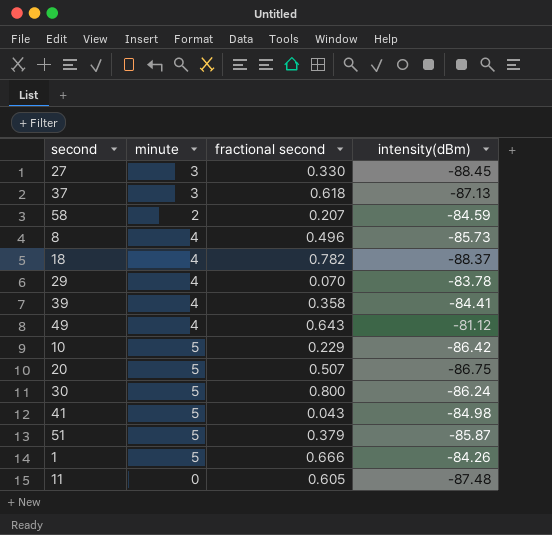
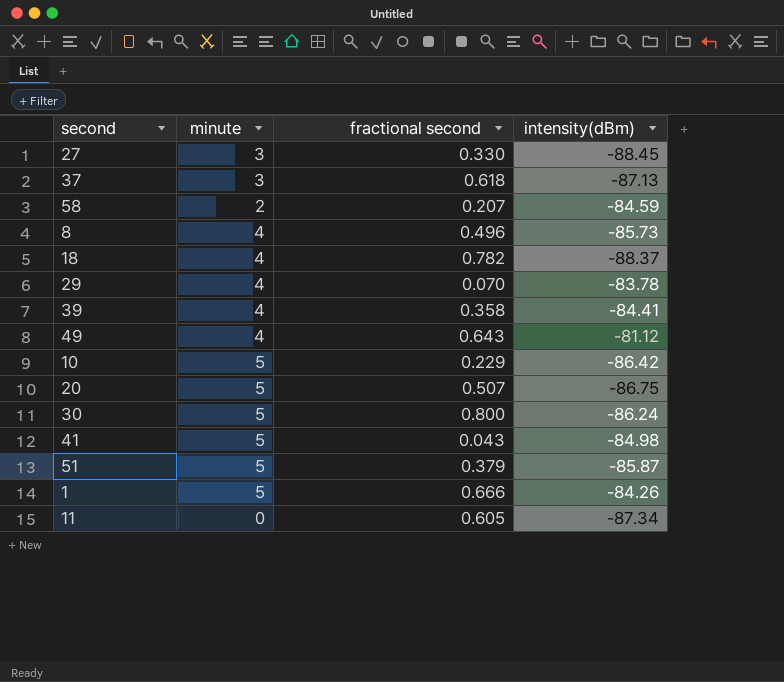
11 | intensity(dBm): -87.48 -> -87.34

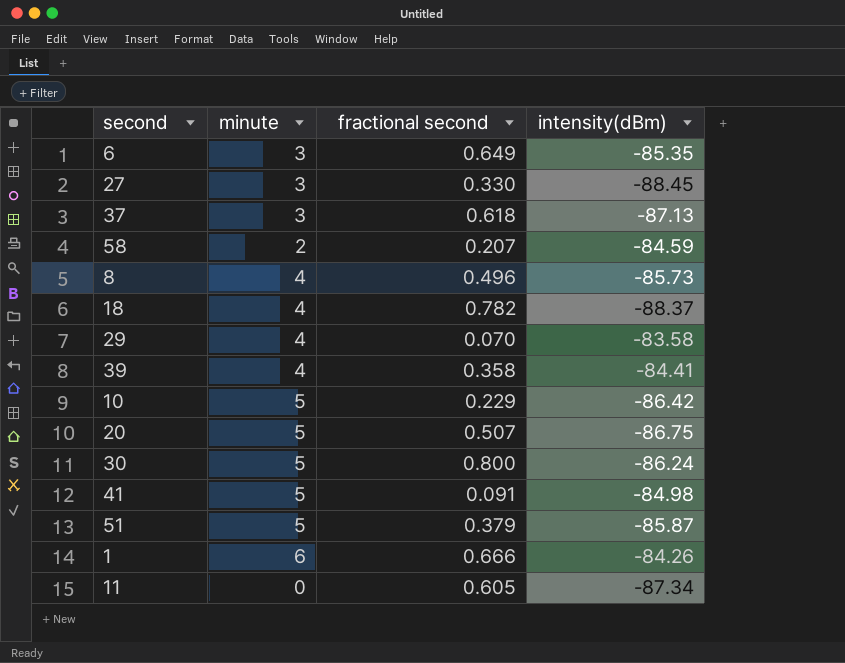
row 49: 4 | 0.643 | -81.12 -> none
row 6: none -> 3 | 0.649 | -85.35
29 | intensity(dBm): -83.78 -> -83.58
41 | fractional second: 0.043 -> 0.091
1 | minute: 5 -> 6

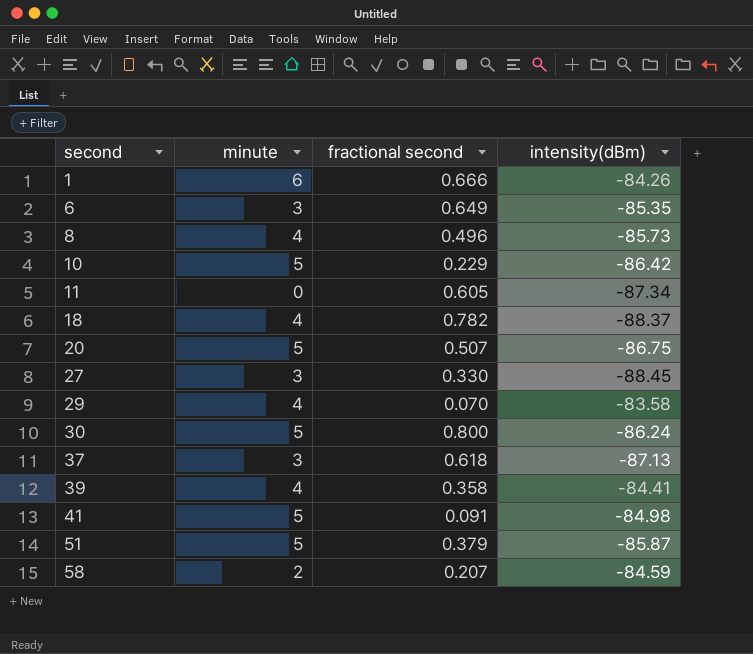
row order: none -> second ascending

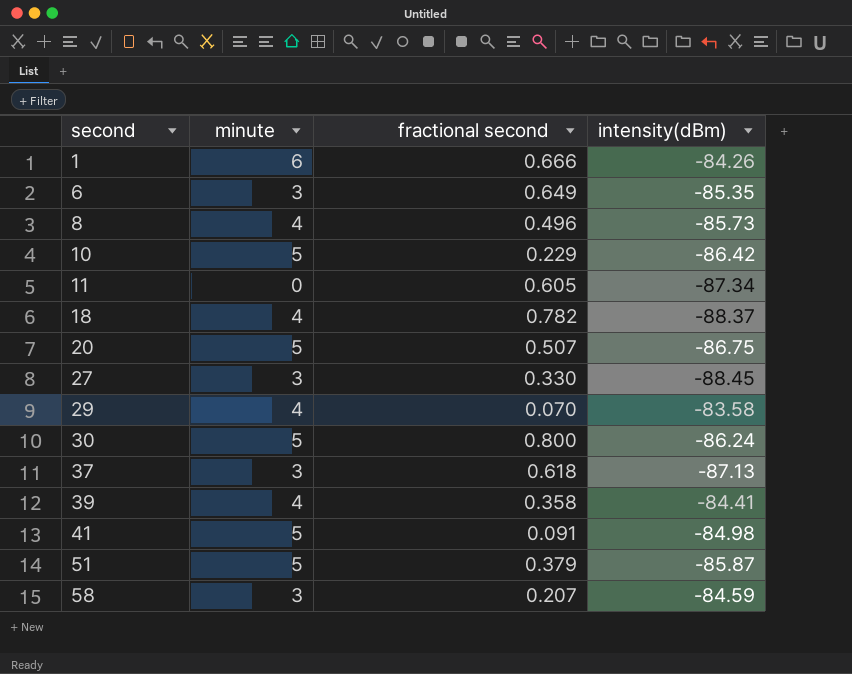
58 | minute: 2 -> 3

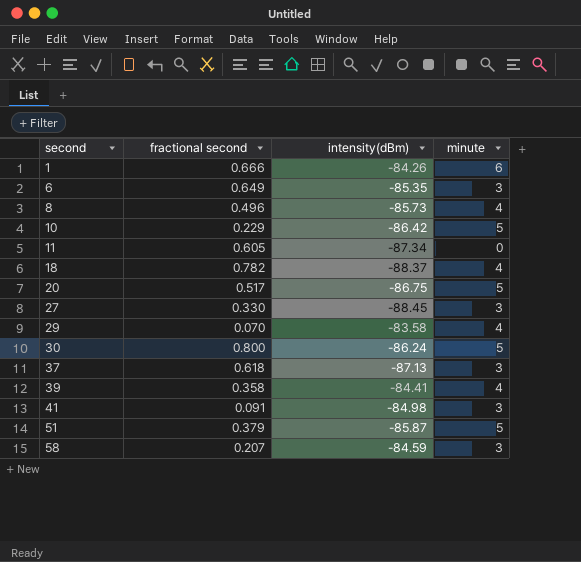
column minute | position: 2 -> 4
20 | fractional second: 0.507 -> 0.517
41 | minute: 5 -> 3

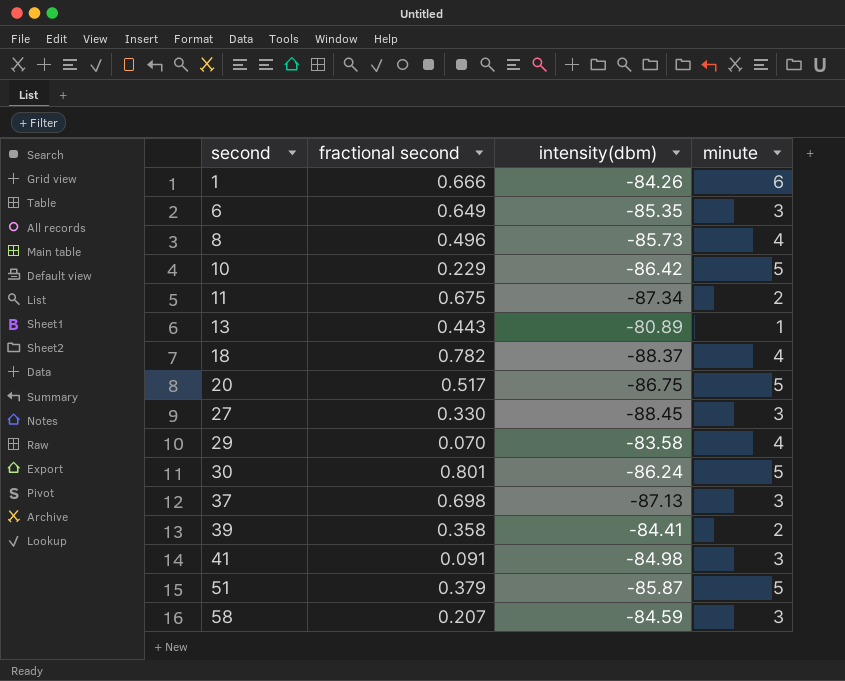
column name: intensity(dBm) -> intensity(dbm)
11 | fractional second: 0.605 -> 0.675
11 | minute: 0 -> 2
row 13: none -> 0.443 | -80.89 | 1
30 | fractional second: 0.800 -> 0.801
37 | fractional second: 0.618 -> 0.698
39 | minute: 4 -> 2

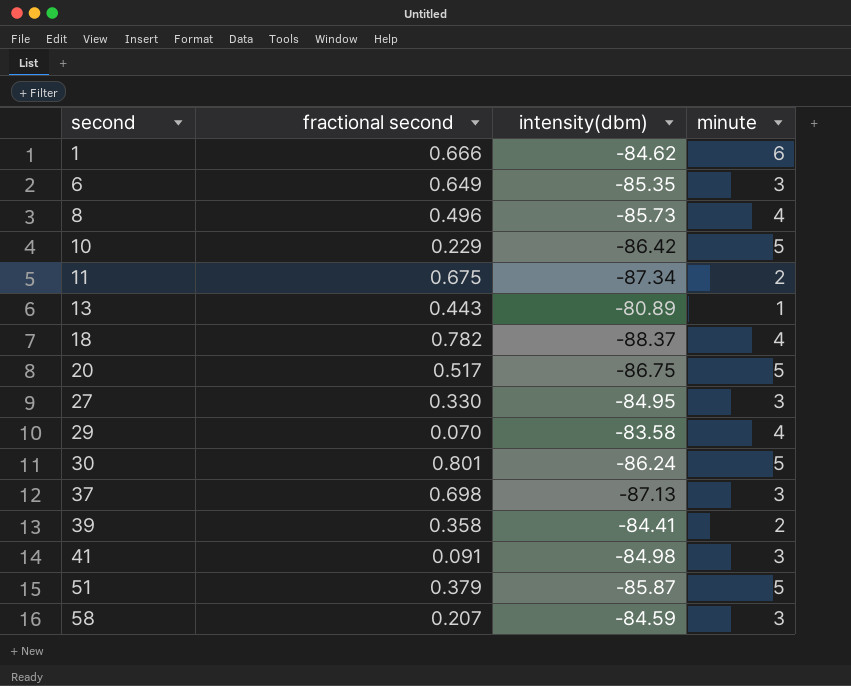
1 | intensity(dbm): -84.26 -> -84.62
27 | intensity(dbm): -88.45 -> -84.95

